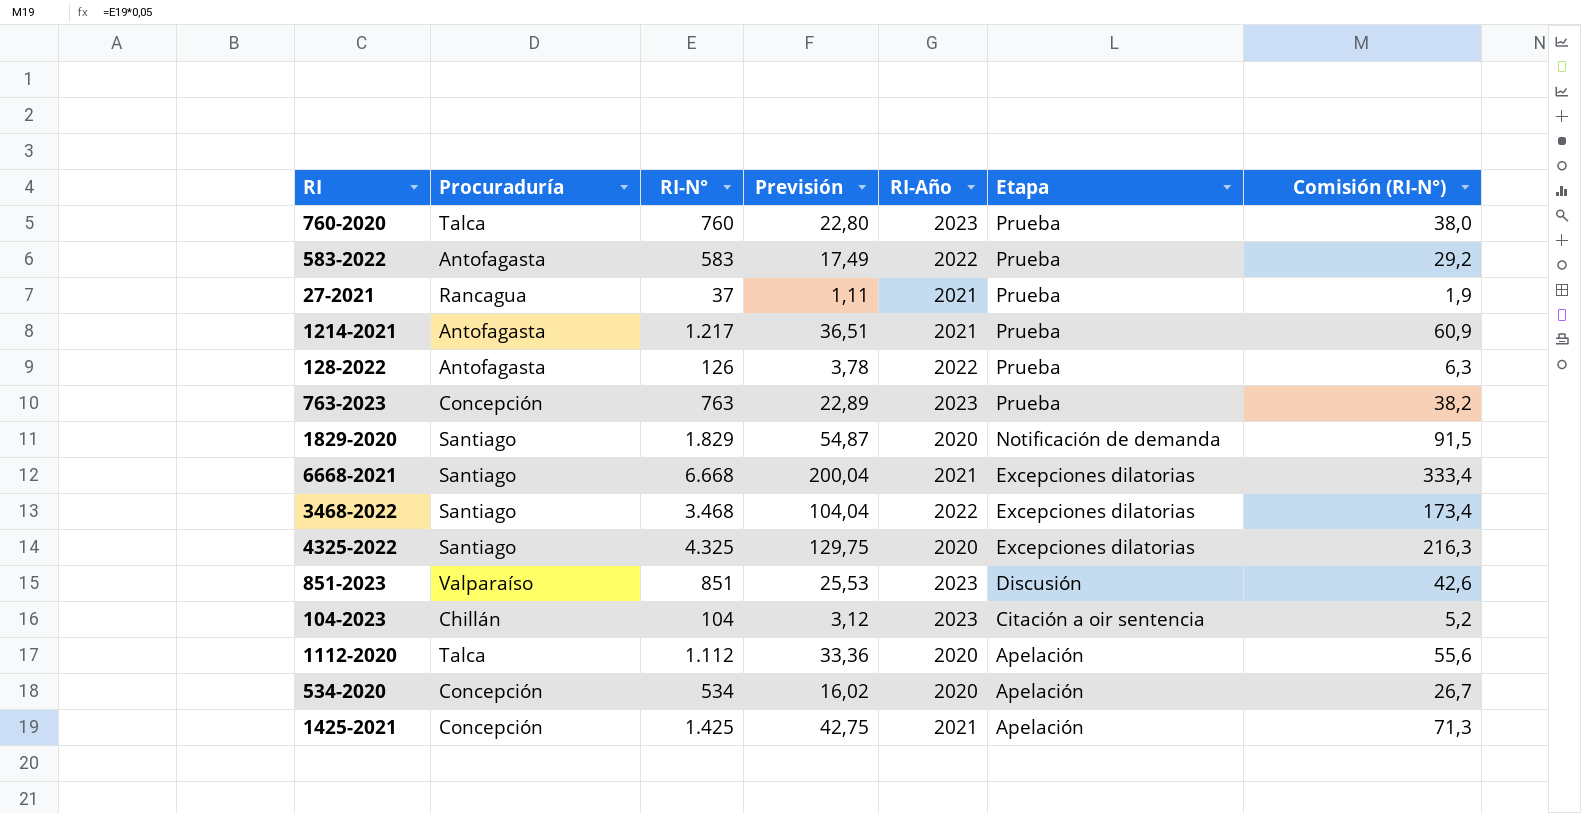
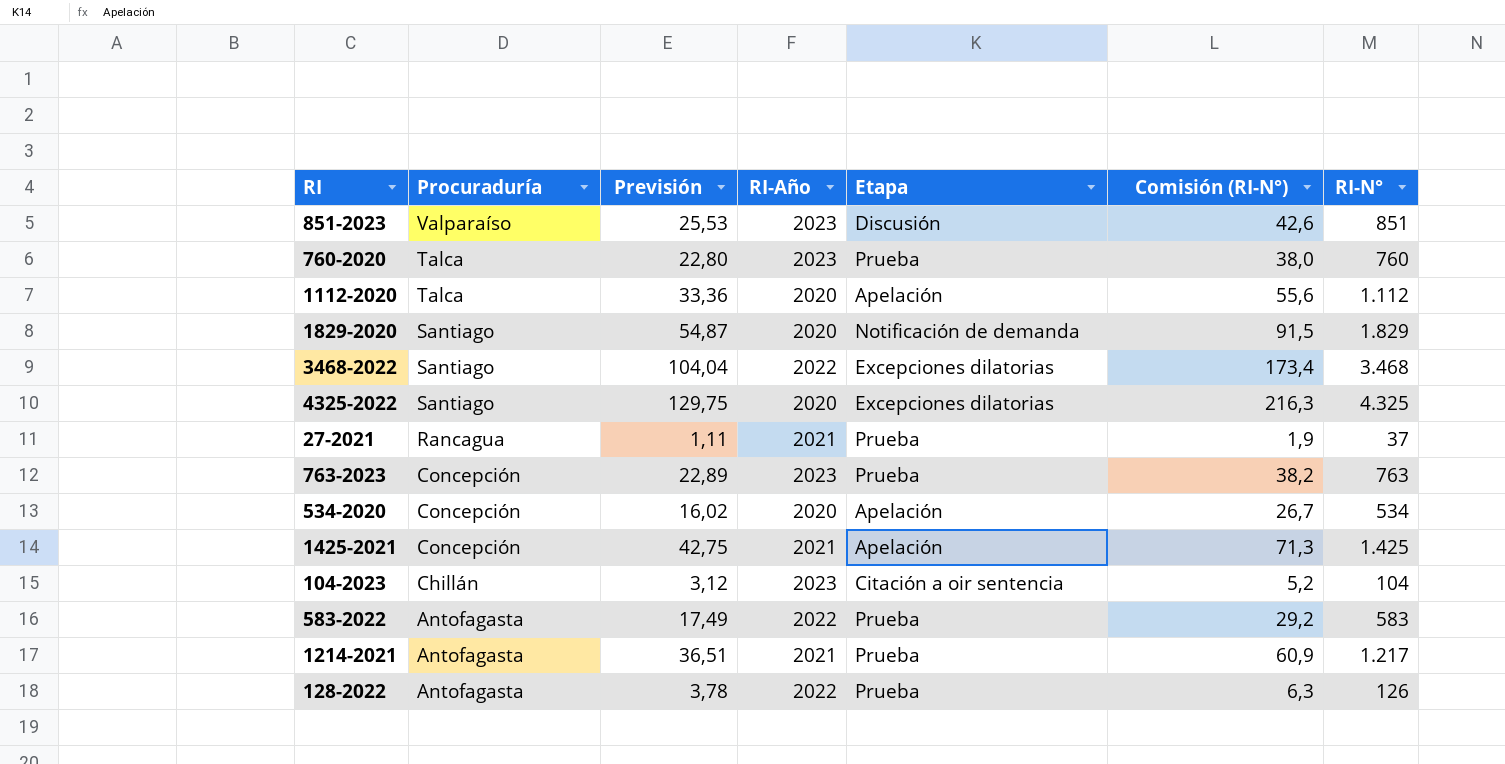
row order: Etapa descending -> Procuraduría descending
column RI-N° | position: 3 -> 7
row 6668-2021: Santiago | 6.668 | 200,04 | 2021 | Excepciones dilatorias | 333,4 -> none

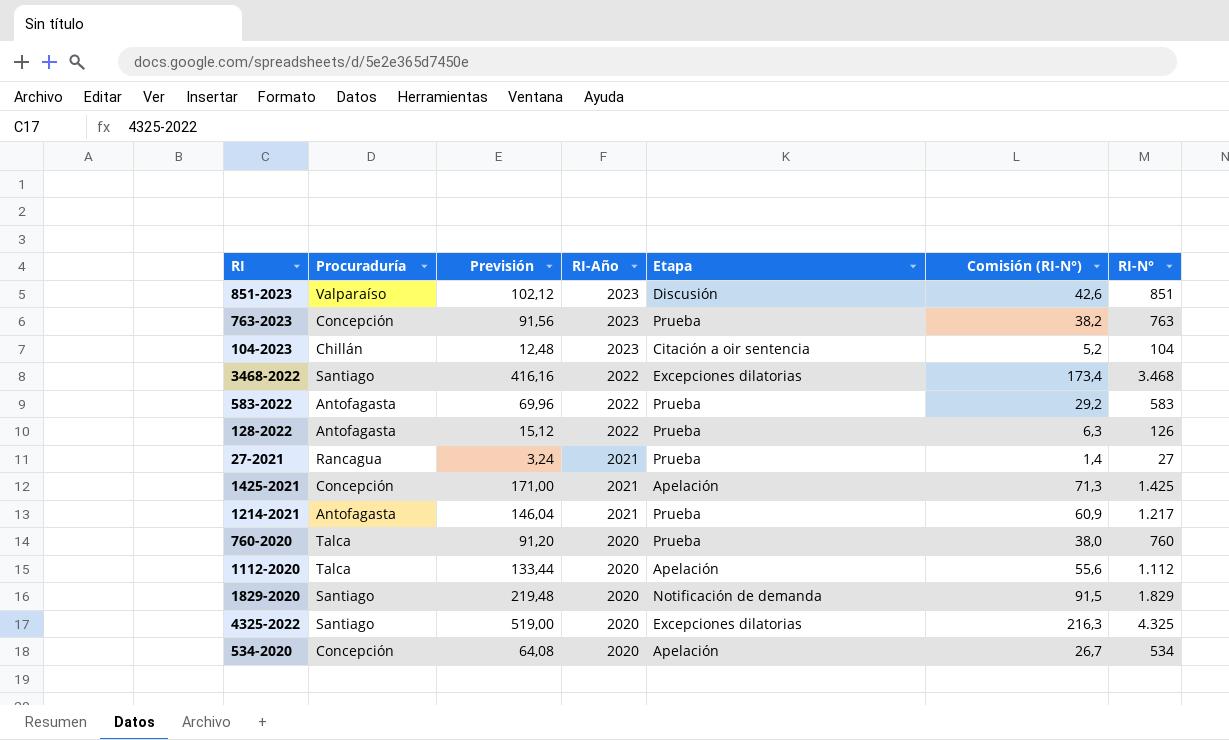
row order: Procuraduría descending -> RI-Año descending
column Previsión | formula: [RI-N°] * 0,03 -> [RI-N°] * 0,12
27-2021 | Comisión (RI-N°): 1,9 -> 1,4
27-2021 | RI-N°: 37 -> 27
760-2020 | RI-Año: 2023 -> 2020

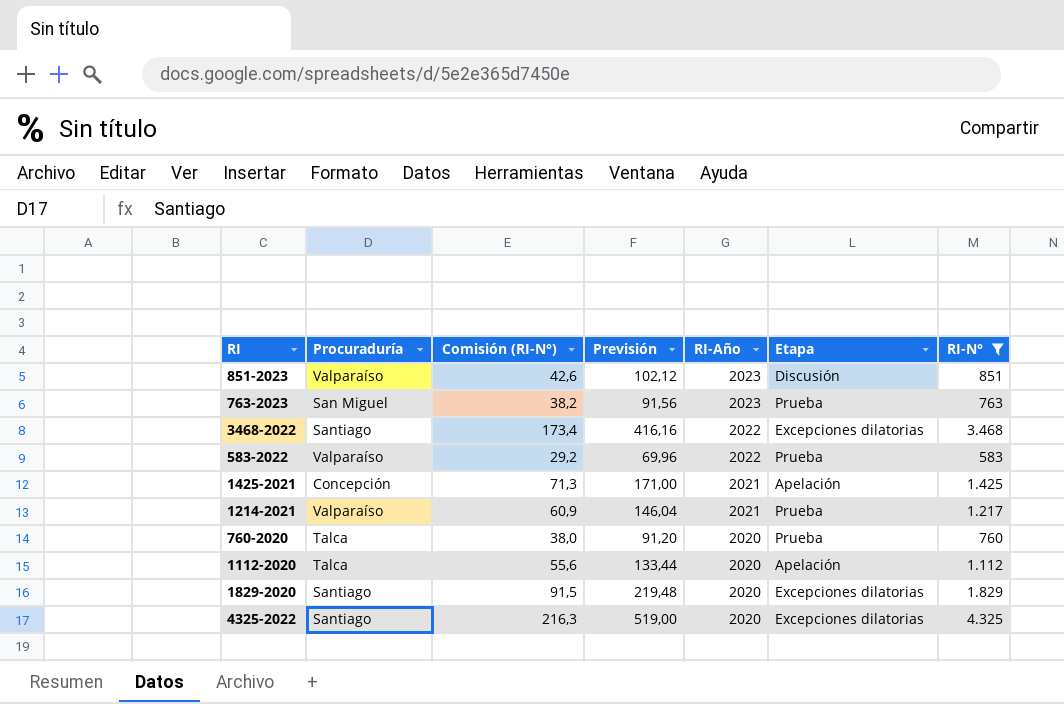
filter: none -> RI-N° >= 583
column Comisión (RI-N°) | position: 6 -> 3
763-2023 | Procuraduría: Concepción -> San Miguel
583-2022 | Procuraduría: Antofagasta -> Valparaíso
1214-2021 | Procuraduría: Antofagasta -> Valparaíso
1829-2020 | Etapa: Notificación de demanda -> Excepciones dilatorias

